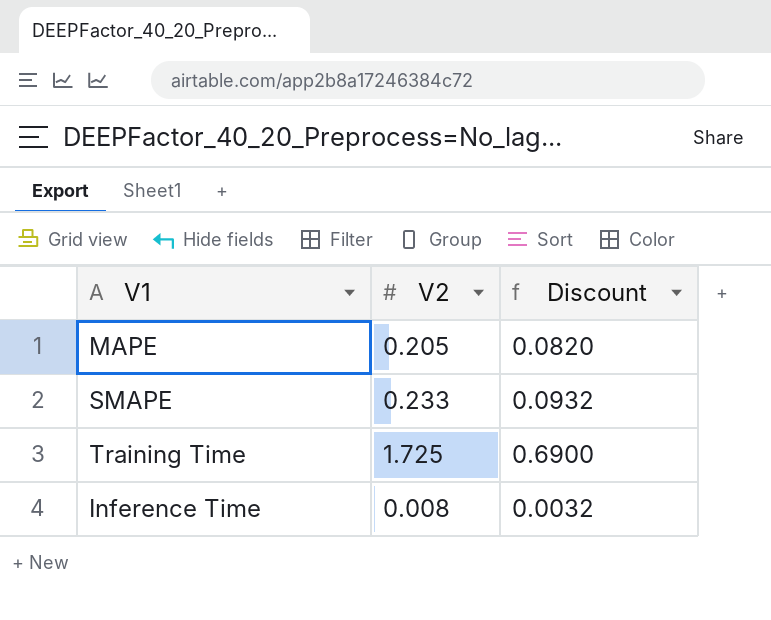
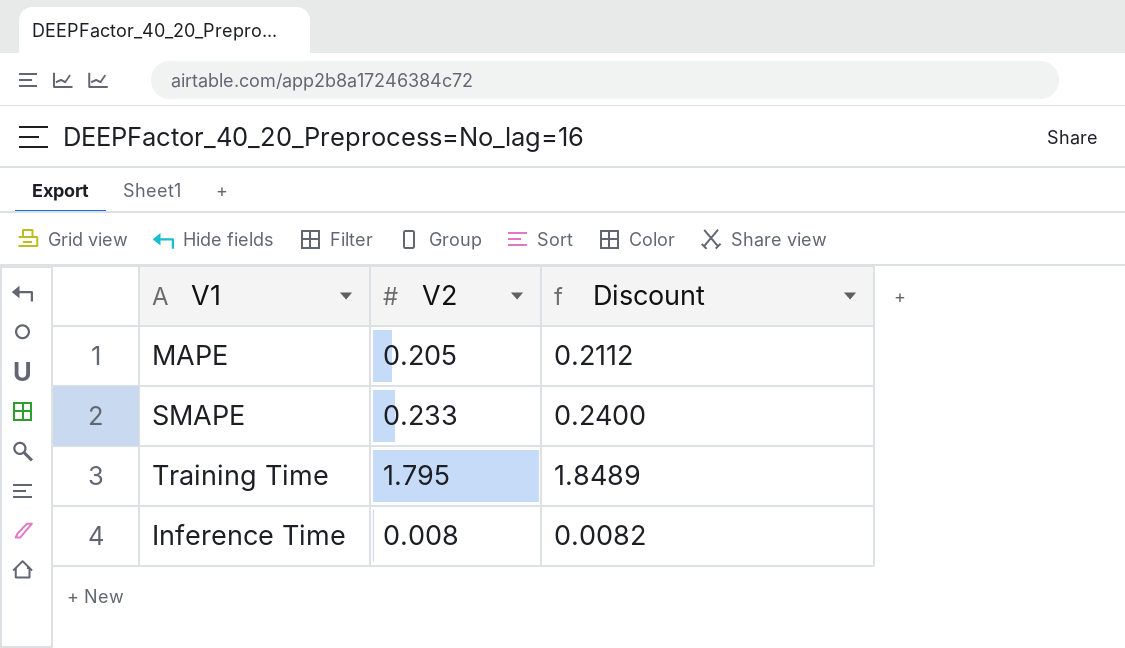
column Discount | formula: [V2] * 0.4 -> [V2] * 1.03
Training Time | V2: 1.725 -> 1.795

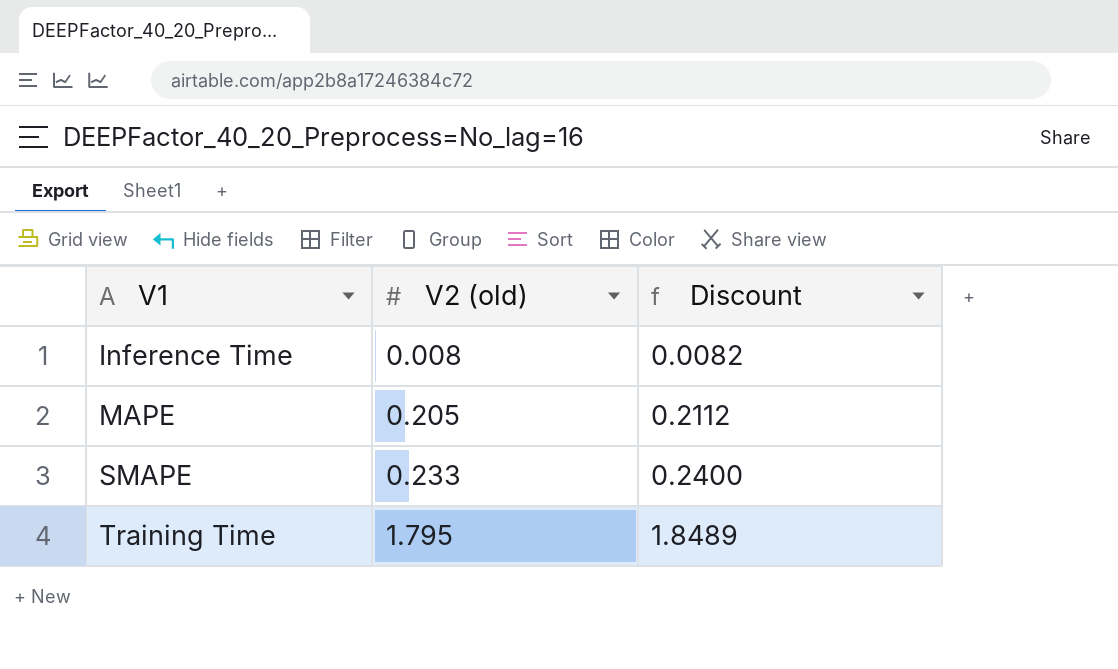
row order: none -> V1 ascending
column name: V2 -> V2 (old)

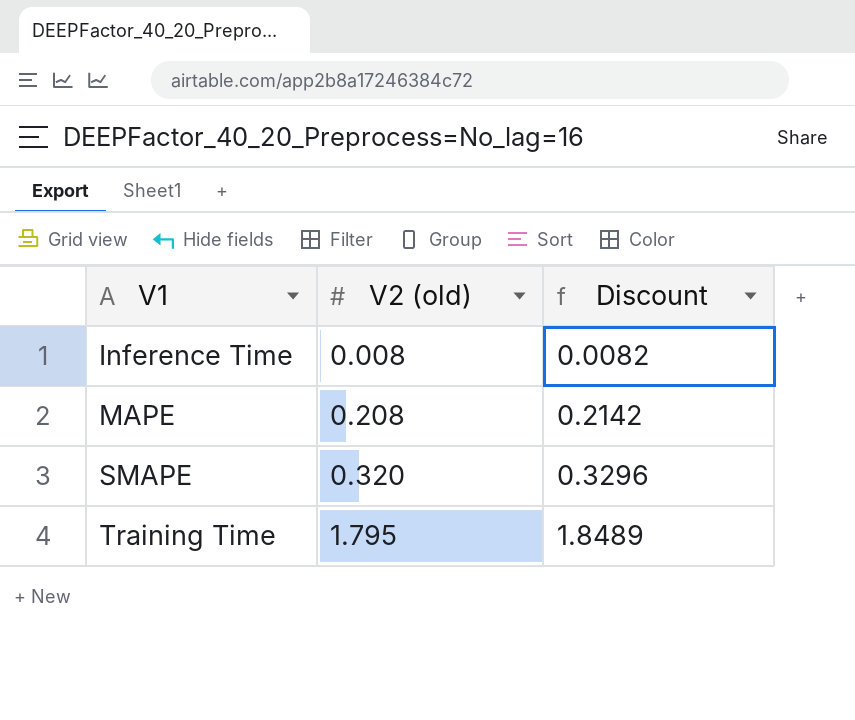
MAPE | V2 (old): 0.205 -> 0.208
MAPE | Discount: 0.2112 -> 0.2142
SMAPE | V2 (old): 0.233 -> 0.320
SMAPE | Discount: 0.2400 -> 0.3296

